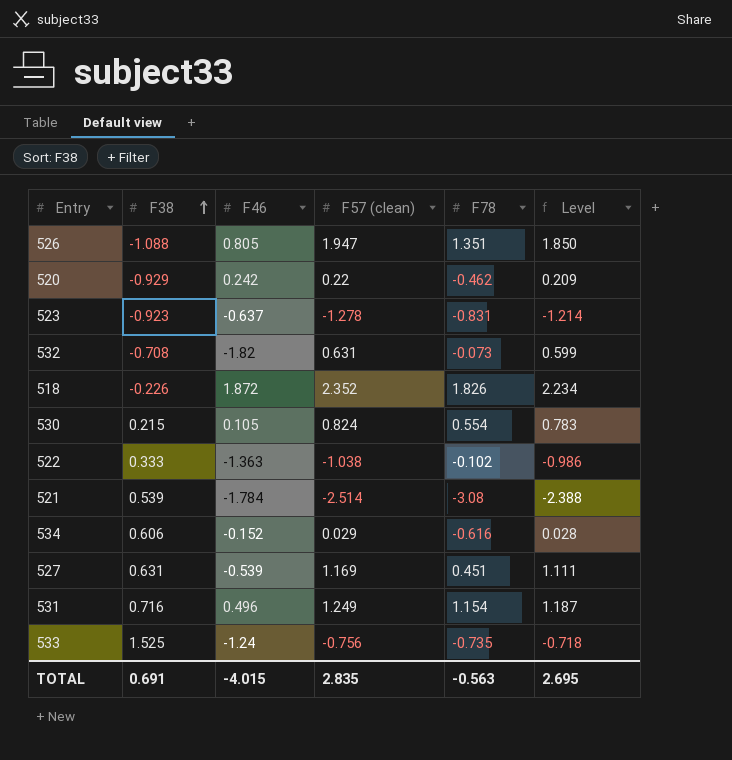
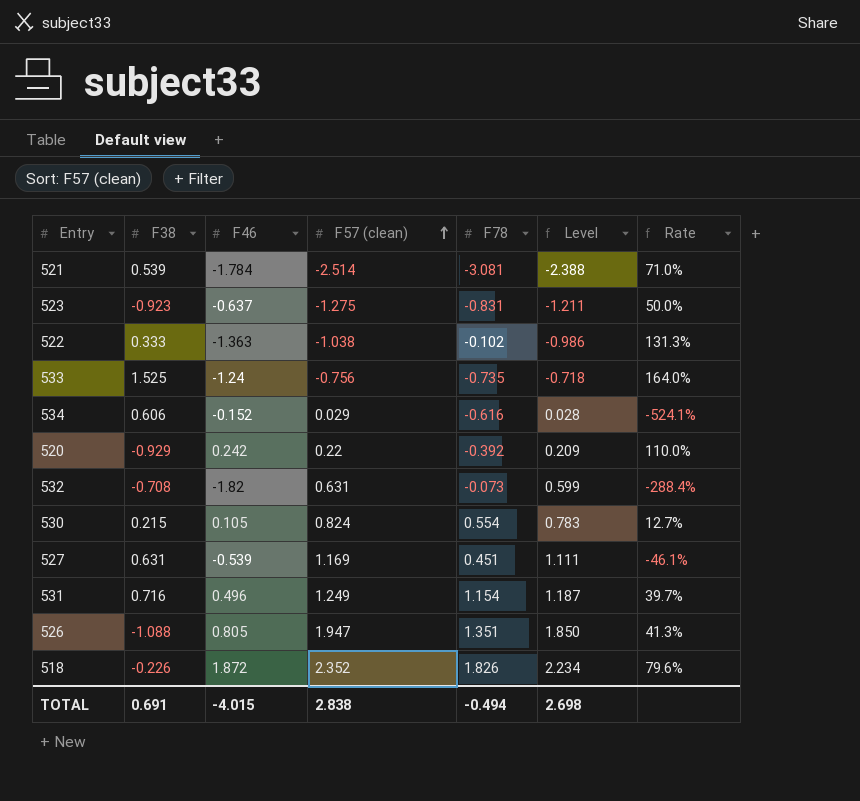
row order: F38 ascending -> F57 (clean) ascending
column Rate | formula: none -> [F46] / [F57 (clean)]
521 | F78: -3.08 -> -3.081
523 | F57 (clean): -1.278 -> -1.275
523 | Level: -1.214 -> -1.211
520 | F78: -0.462 -> -0.392
TOTAL | F57 (clean): 2.835 -> 2.838
TOTAL | F78: -0.563 -> -0.494
TOTAL | Level: 2.695 -> 2.698

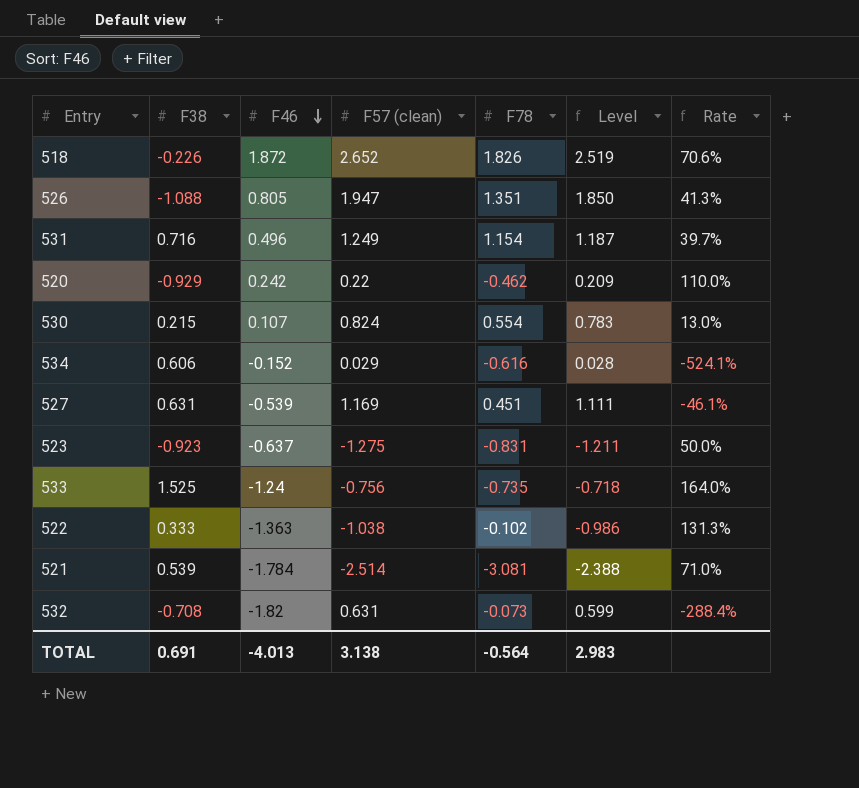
row order: F57 (clean) ascending -> F46 descending
518 | F57 (clean): 2.352 -> 2.652
518 | Level: 2.234 -> 2.519
518 | Rate: 79.6% -> 70.6%
520 | F78: -0.392 -> -0.462
530 | F46: 0.105 -> 0.107
530 | Rate: 12.7% -> 13.0%
TOTAL | F46: -4.015 -> -4.013
TOTAL | F57 (clean): 2.838 -> 3.138
TOTAL | F78: -0.494 -> -0.564
TOTAL | Level: 2.698 -> 2.983

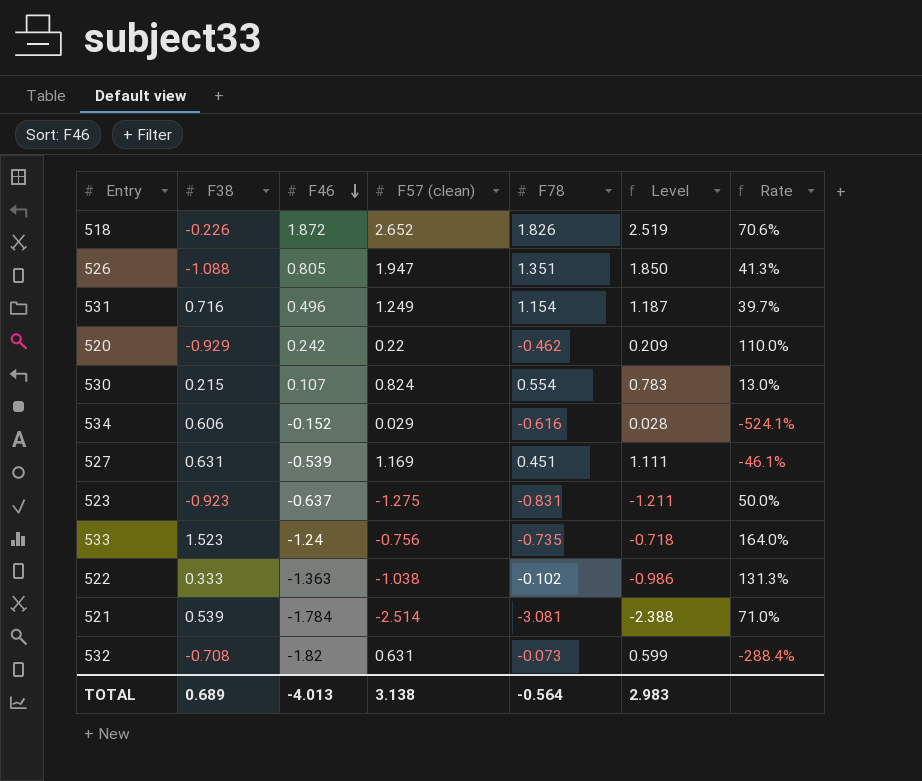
533 | F38: 1.525 -> 1.523
TOTAL | F38: 0.691 -> 0.689

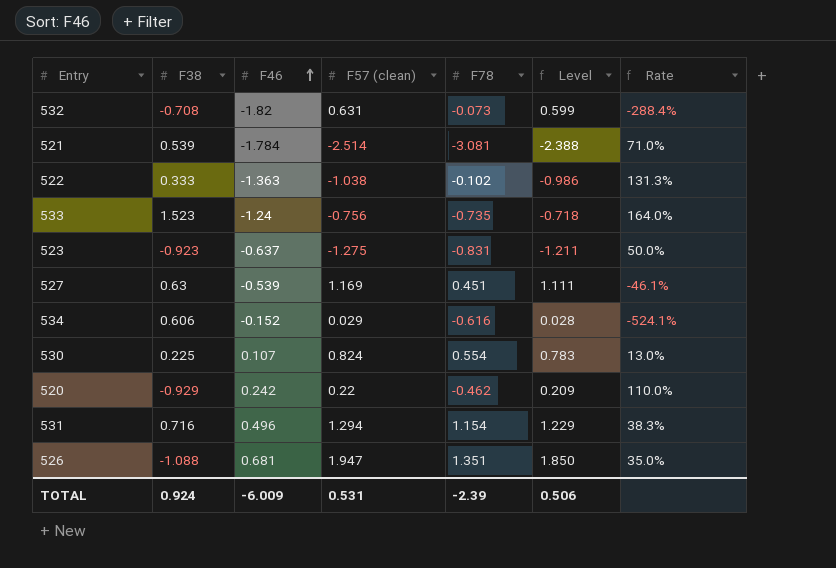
row order: F46 descending -> F46 ascending
row 518: -0.226 | 1.872 | 2.652 | 1.826 | 2.519 | 70.6% -> none
527 | F38: 0.631 -> 0.63
530 | F38: 0.215 -> 0.225
531 | F57 (clean): 1.249 -> 1.294
531 | Level: 1.187 -> 1.229
531 | Rate: 39.7% -> 38.3%
526 | F46: 0.805 -> 0.681
526 | Rate: 41.3% -> 35.0%
TOTAL | F38: 0.689 -> 0.924
TOTAL | F46: -4.013 -> -6.009
TOTAL | F57 (clean): 3.138 -> 0.531
TOTAL | F78: -0.564 -> -2.39
TOTAL | Level: 2.983 -> 0.506

